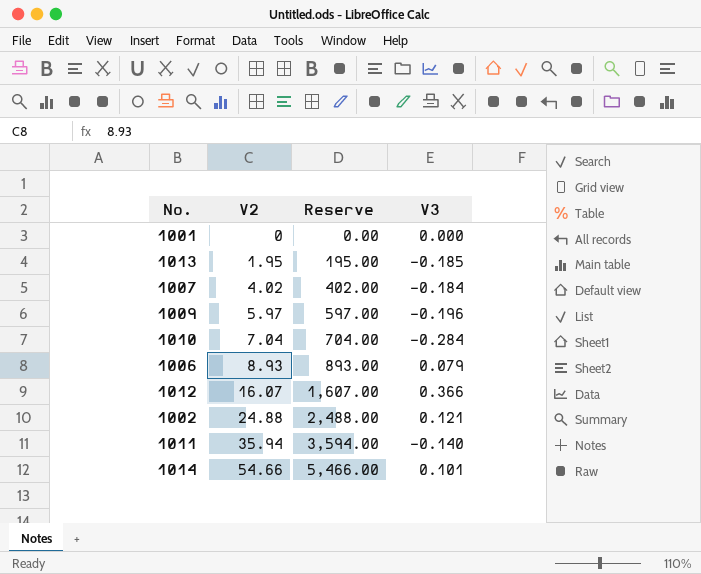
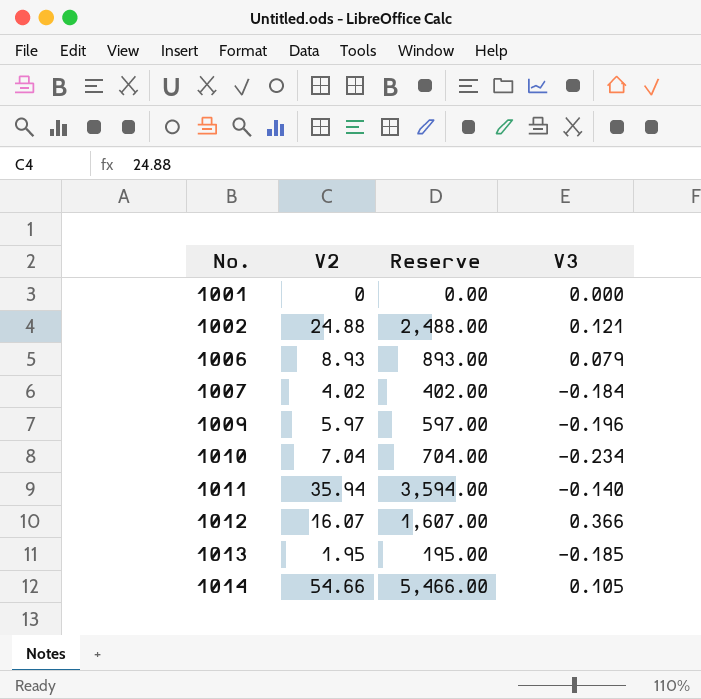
row order: V2 ascending -> No. ascending
1010 | V3: -0.284 -> -0.234
1014 | V3: 0.101 -> 0.105

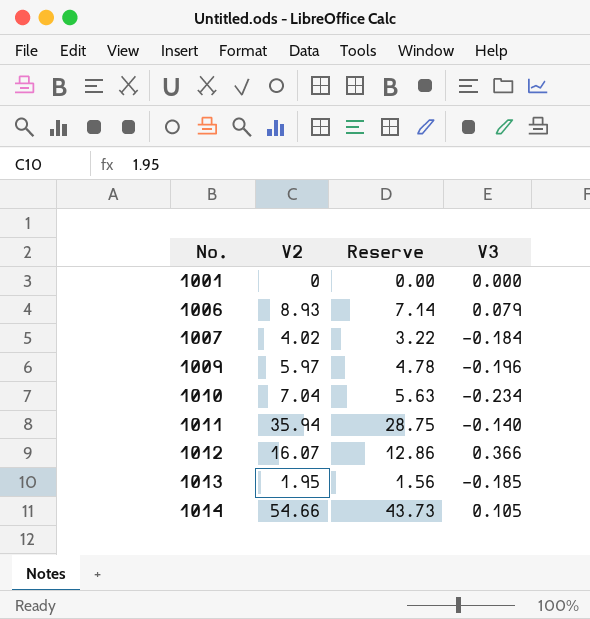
column Reserve | formula: [V2] * 100 -> [V2] * 0.8
row 1002: 24.88 | 2,488.00 | 0.121 -> none

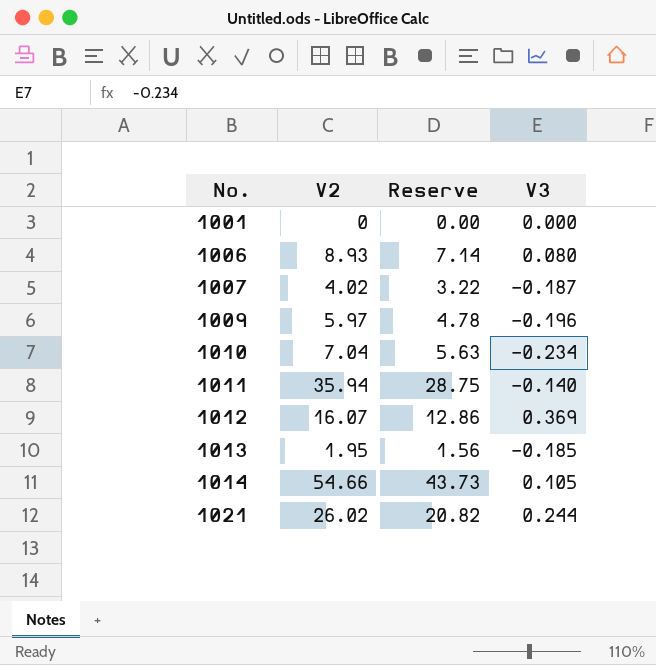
1006 | V3: 0.079 -> 0.080
1007 | V3: -0.184 -> -0.187
1012 | V3: 0.366 -> 0.369
row 1021: none -> 26.02 | 20.82 | 0.244

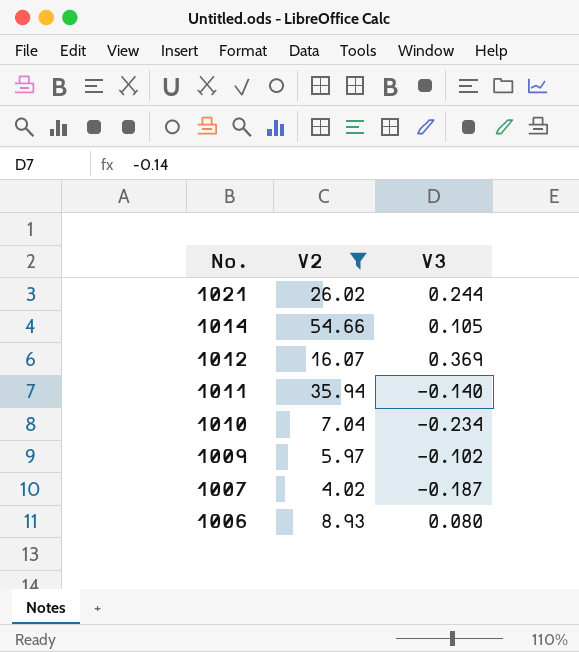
filter: none -> V2 >= 4.02
row order: No. ascending -> No. descending
column Reserve | formula: [V2] * 0.8 -> none
1009 | V3: -0.196 -> -0.102

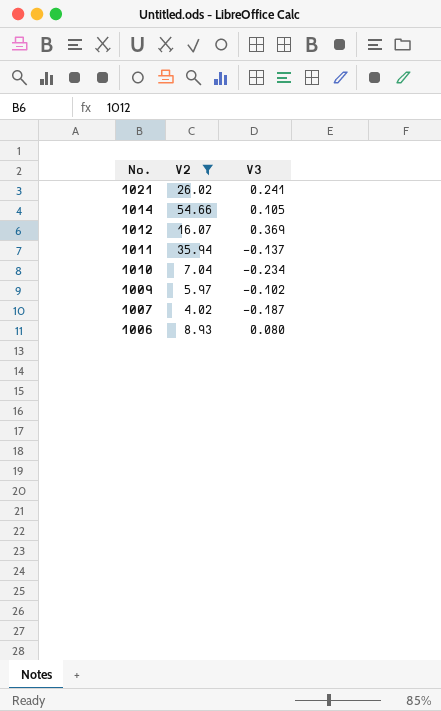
1021 | V3: 0.244 -> 0.241
1011 | V3: -0.140 -> -0.137

